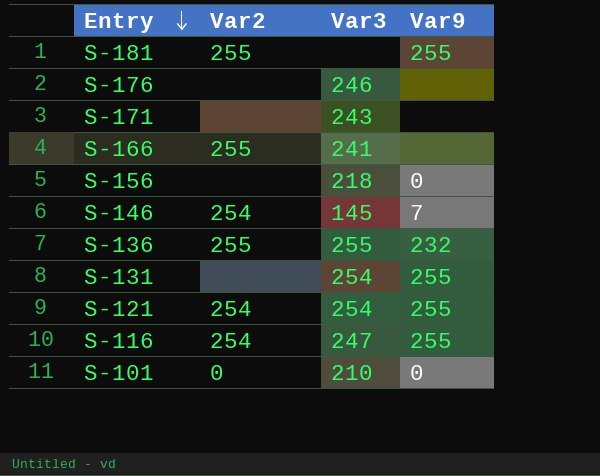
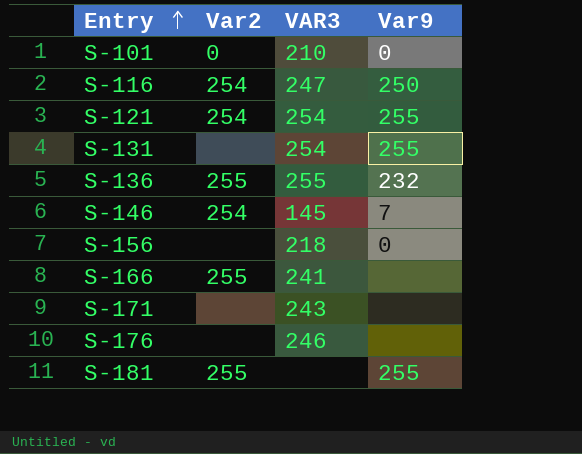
row order: Entry descending -> Entry ascending
column name: Var3 -> VAR3
S-116 | Var9: 255 -> 250

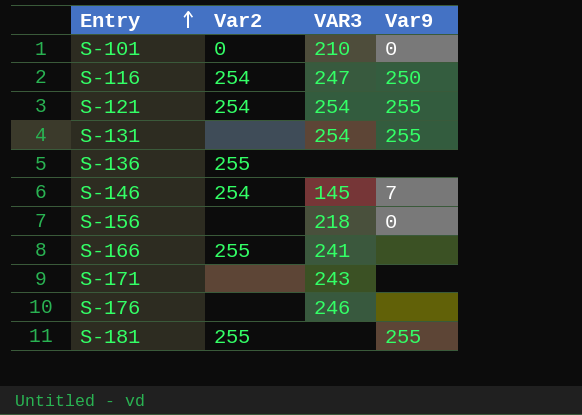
S-136 | VAR3: 255 -> none
S-136 | Var9: 232 -> none

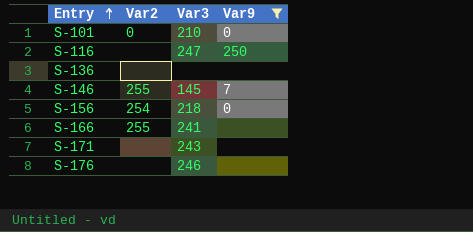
filter: none -> Var9 != 255
column name: VAR3 -> Var3
S-116 | Var2: 254 -> none
S-136 | Var2: 255 -> none
S-146 | Var2: 254 -> 255
S-156 | Var2: none -> 254

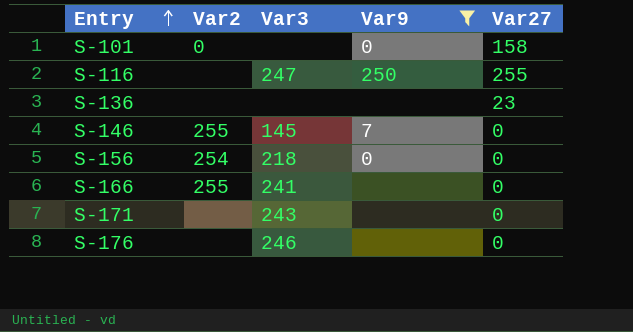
column Var27 | position: none -> 5
S-101 | Var3: 210 -> none

